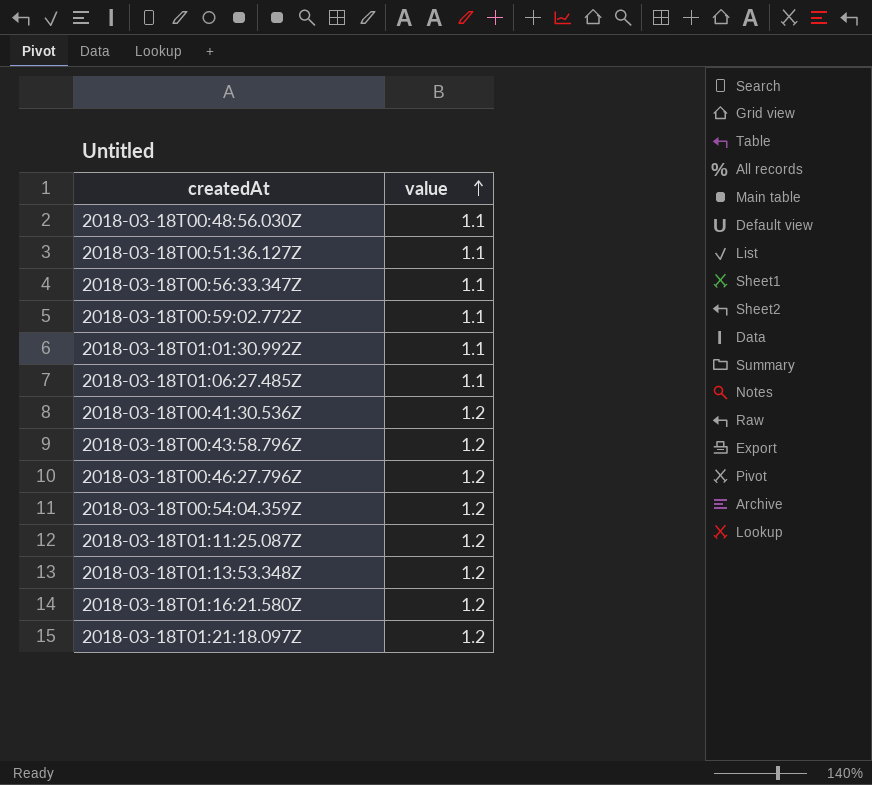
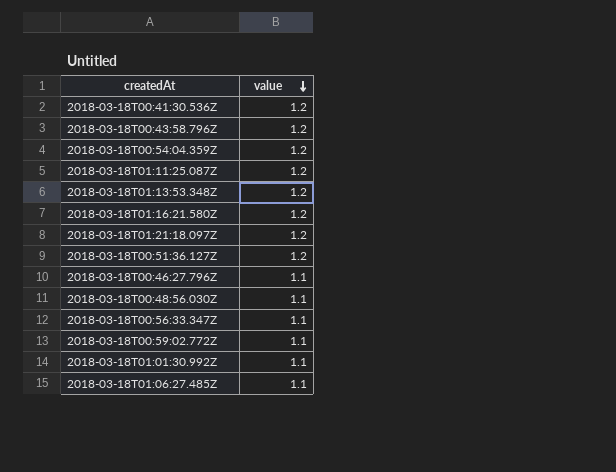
row order: value ascending -> value descending
2018-03-18T00:51:36.127Z | value: 1.1 -> 1.2
2018-03-18T00:46:27.796Z | value: 1.2 -> 1.1

